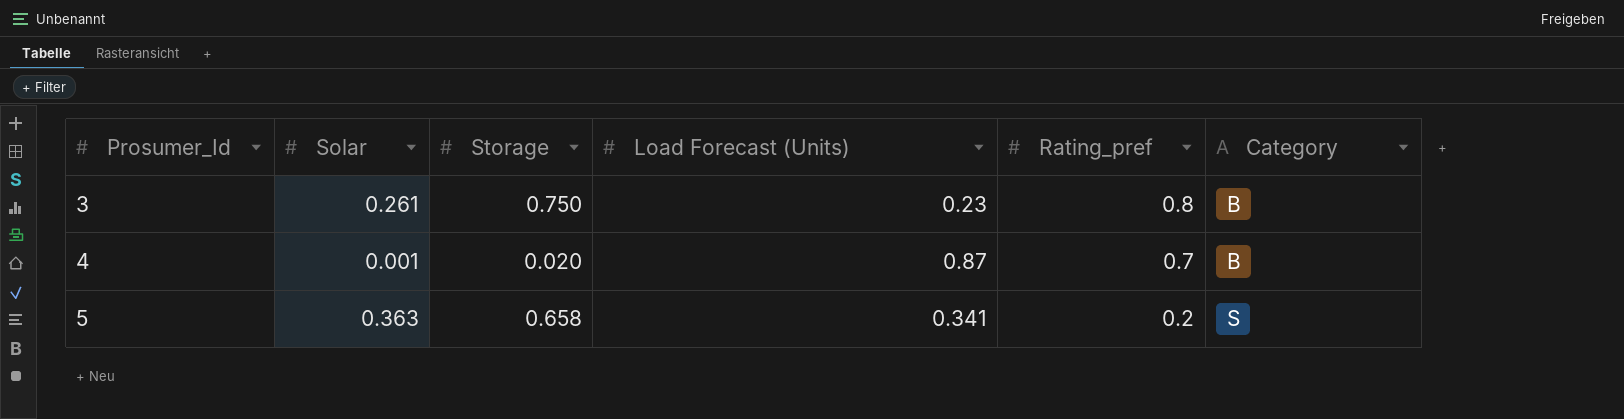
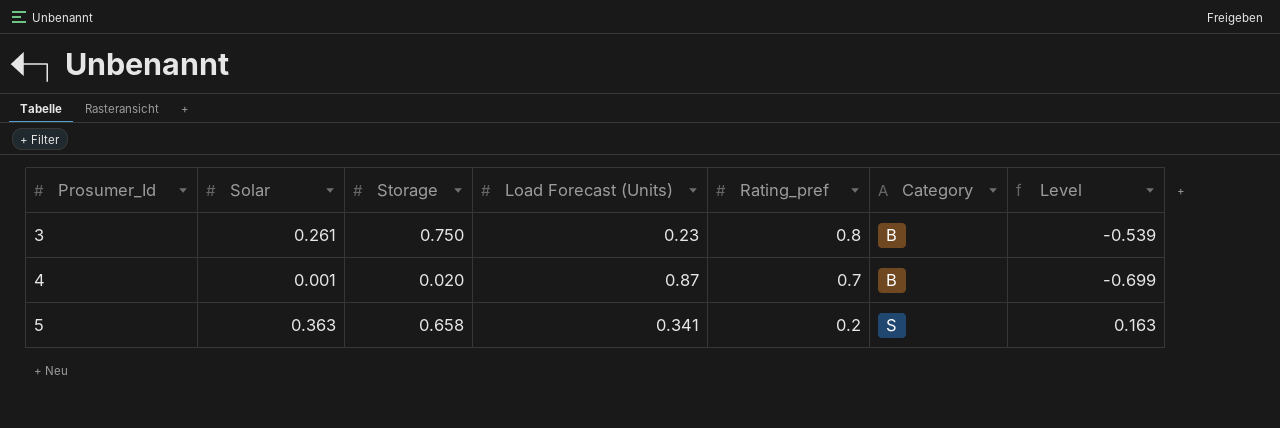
column Level | formula: none -> [Solar] - [Rating_pref]

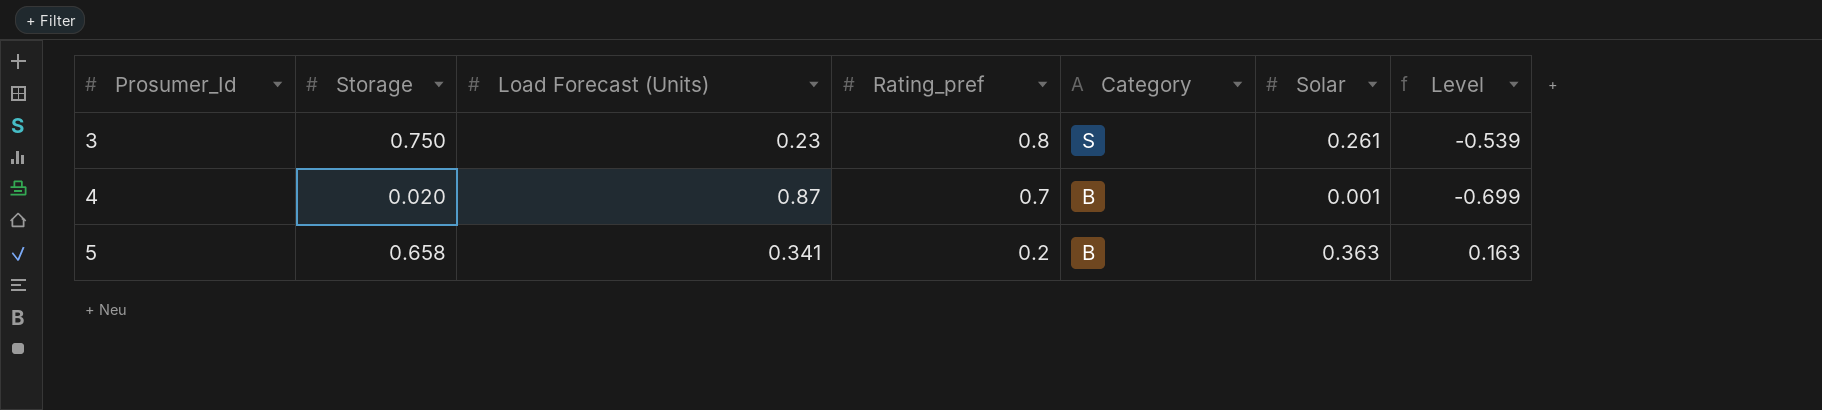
column Solar | position: 2 -> 6
3 | Category: B -> S
5 | Category: S -> B

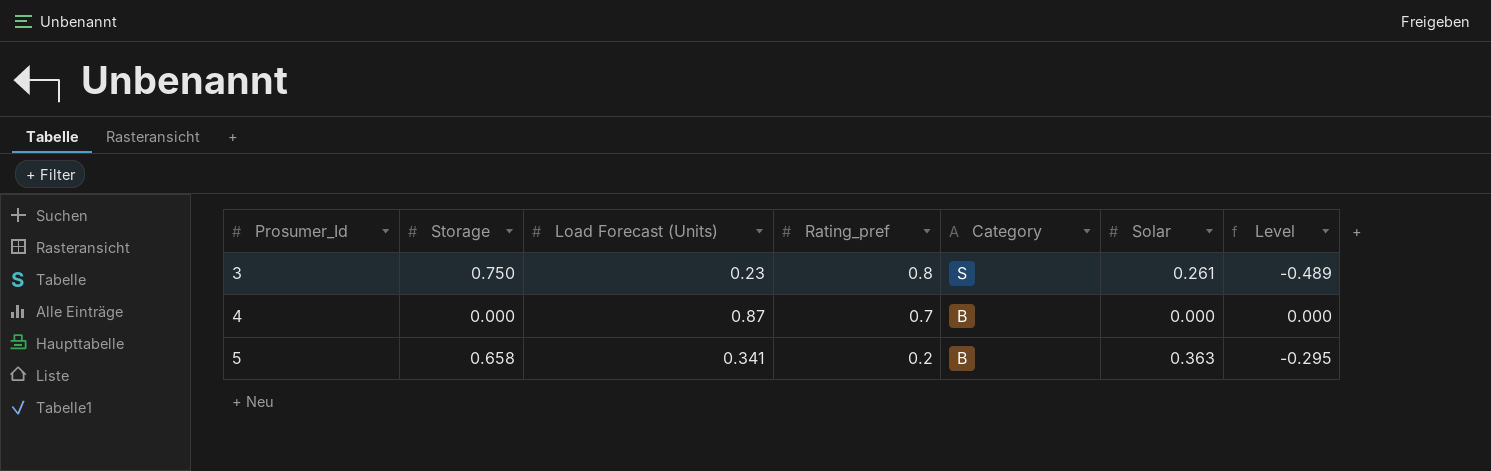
column Level | formula: [Solar] - [Rating_pref] -> [Solar] - [Storage]
4 | Storage: 0.020 -> 0.000
4 | Solar: 0.001 -> 0.000

